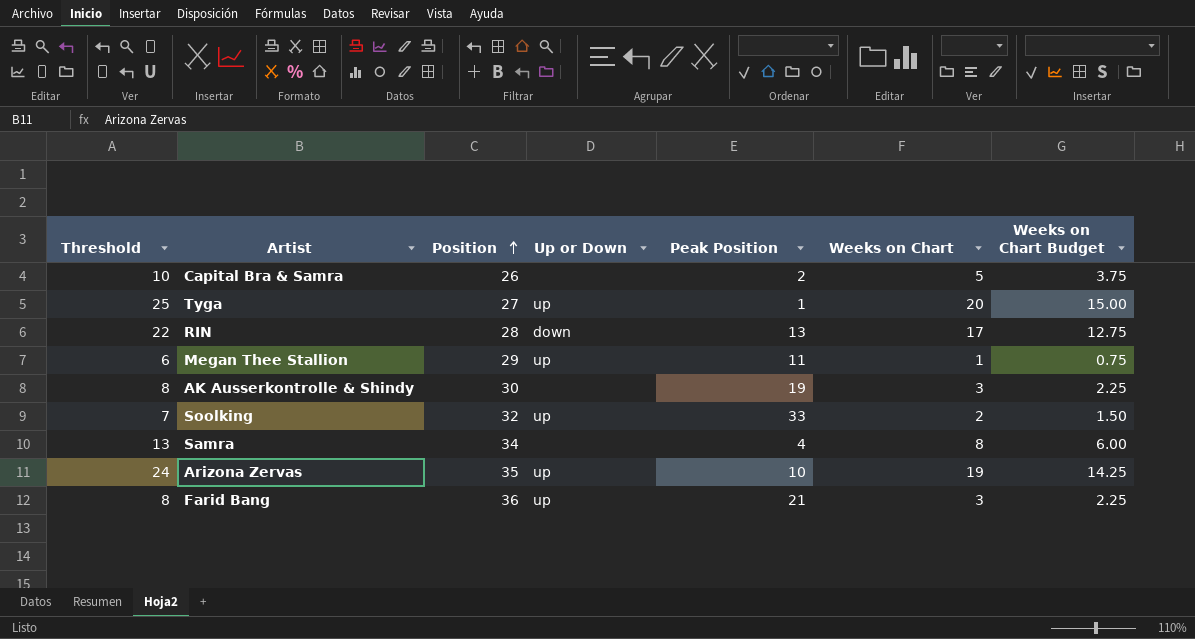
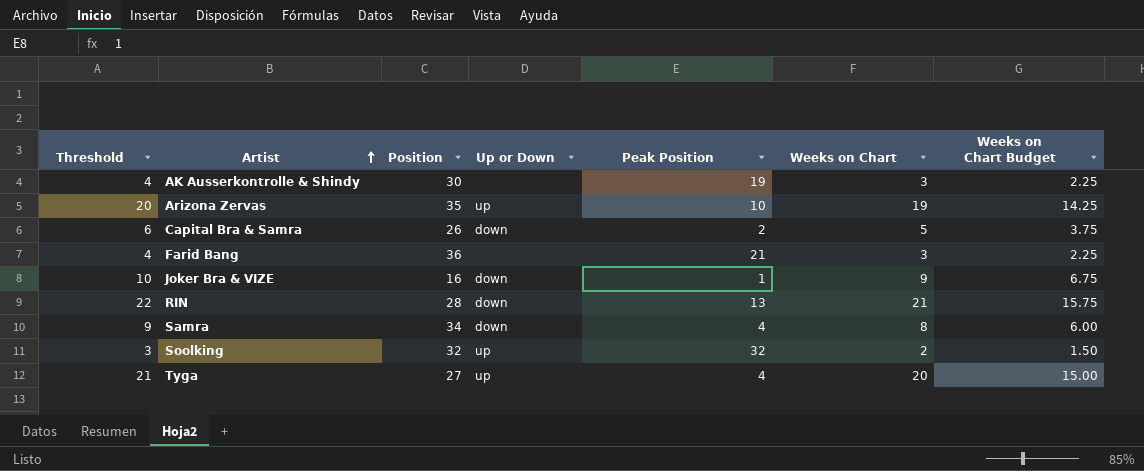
row order: Position ascending -> Artist ascending
column Threshold | formula: [Weeks on Chart] + 5 -> [Weeks on Chart] + 1
row Megan Thee Stallion: 6 | 29 | up | 11 | 1 | 0.75 -> none
Capital Bra & Samra | Up or Down: none -> down
Farid Bang | Up or Down: up -> none
row Joker Bra & VIZE: none -> 10 | 16 | down | 1 | 9 | 6.75
RIN | Weeks on Chart: 17 -> 21
RIN | Weeks on Chart Budget: 12.75 -> 15.75
Samra | Up or Down: none -> down
Soolking | Peak Position: 33 -> 32
Tyga | Peak Position: 1 -> 4

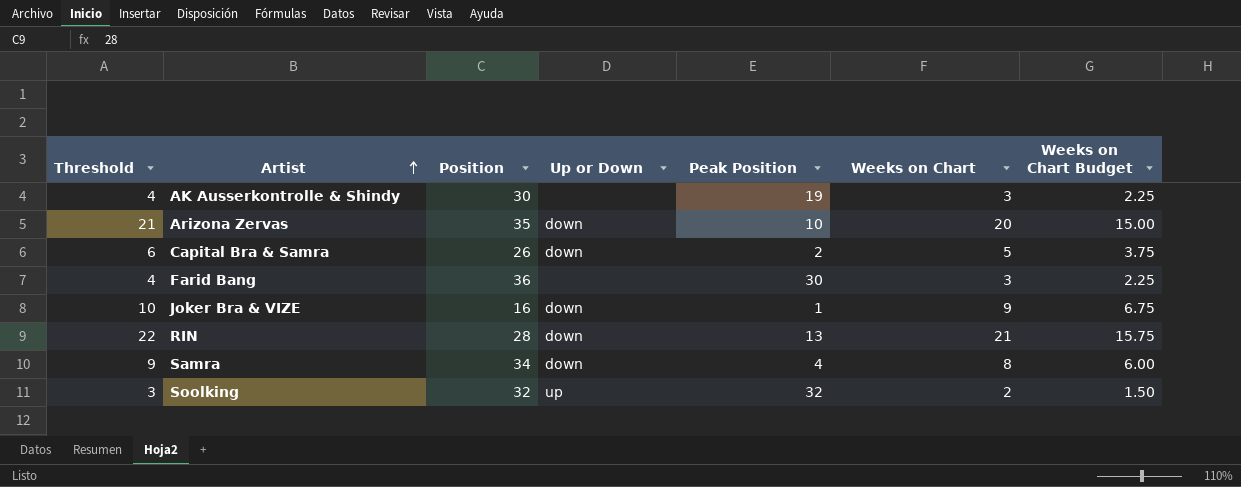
row Tyga: 21 | 27 | up | 4 | 20 | 15.00 -> none
Arizona Zervas | Threshold: 20 -> 21
Arizona Zervas | Up or Down: up -> down
Arizona Zervas | Weeks on Chart: 19 -> 20
Arizona Zervas | Weeks on Chart Budget: 14.25 -> 15.00
Farid Bang | Peak Position: 21 -> 30

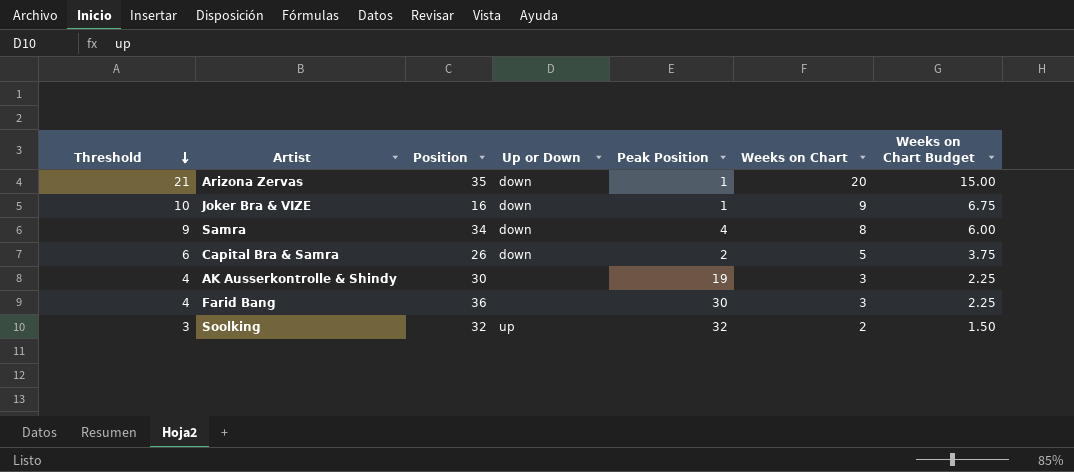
row order: Artist ascending -> Threshold descending
row RIN: 22 | 28 | down | 13 | 21 | 15.75 -> none
Arizona Zervas | Peak Position: 10 -> 1

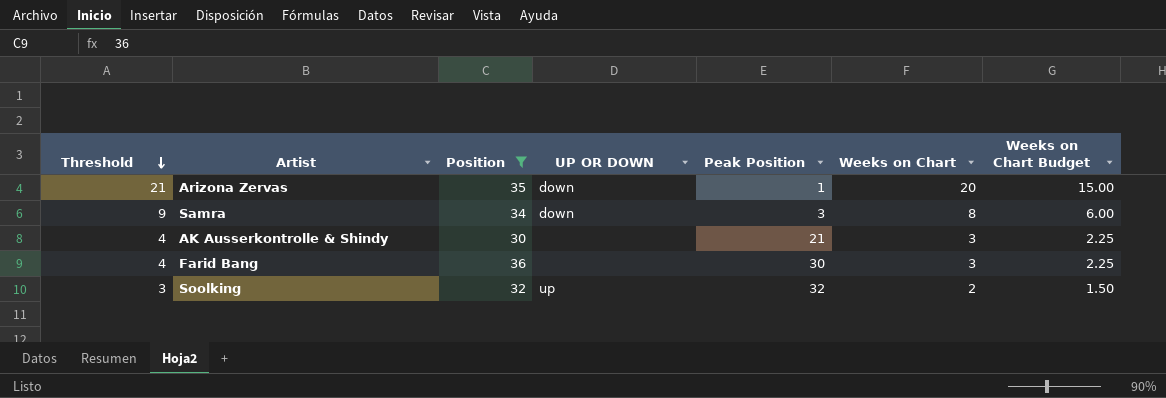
filter: none -> Position >= 30
column name: Up or Down -> UP OR DOWN
Samra | Peak Position: 4 -> 3
AK Ausserkontrolle & Shindy | Peak Position: 19 -> 21

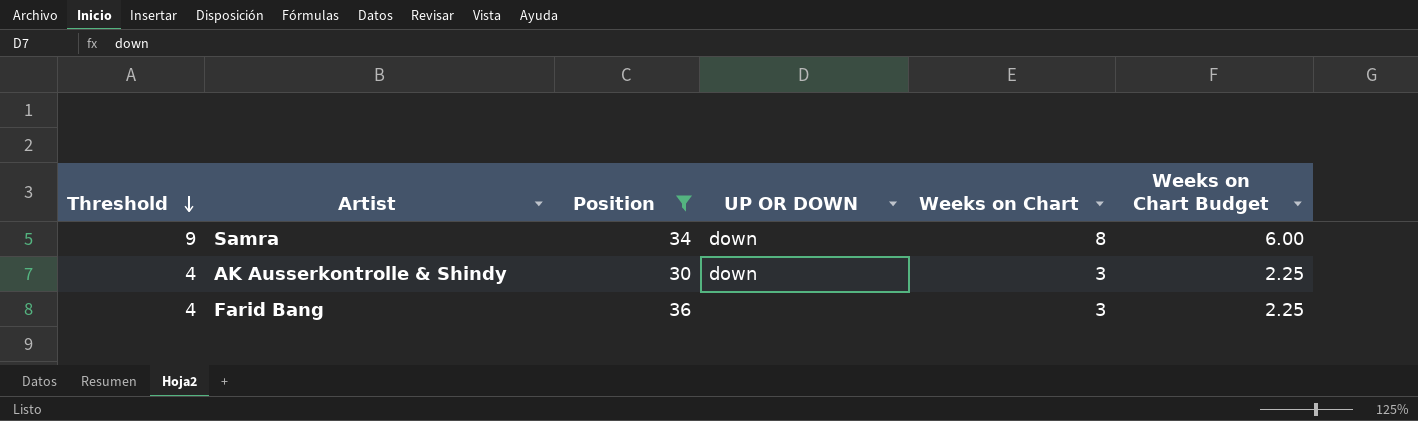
column Peak Position | position: 5 -> none
row Arizona Zervas: 21 | 35 | down | 1 | 20 | 15.00 -> none
row Soolking: 3 | 32 | up | 32 | 2 | 1.50 -> none
AK Ausserkontrolle & Shindy | UP OR DOWN: none -> down

